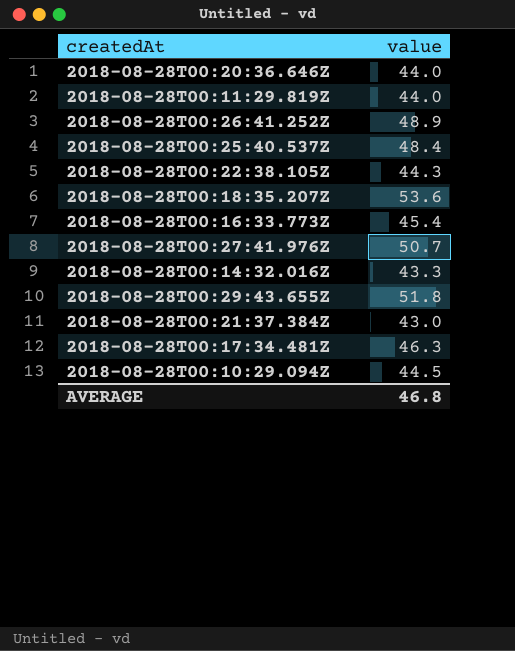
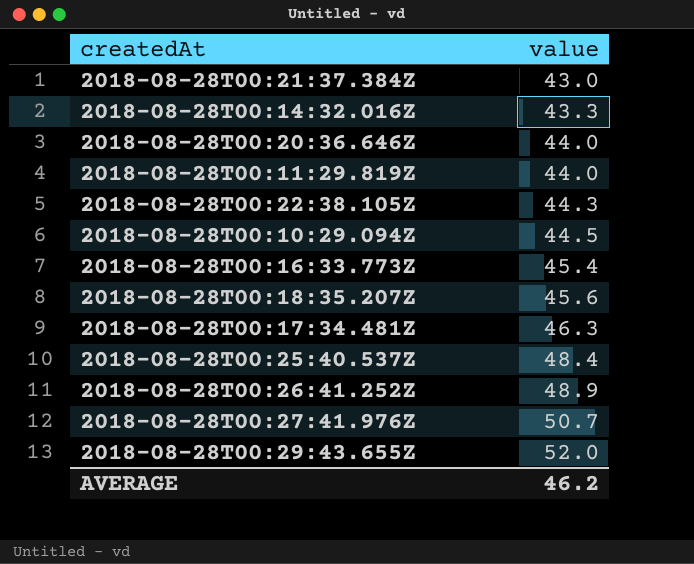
row order: none -> value ascending
2018-08-28T00:18:35.207Z | value: 53.6 -> 45.6
2018-08-28T00:29:43.655Z | value: 51.8 -> 52.0
AVERAGE | value: 46.8 -> 46.2

